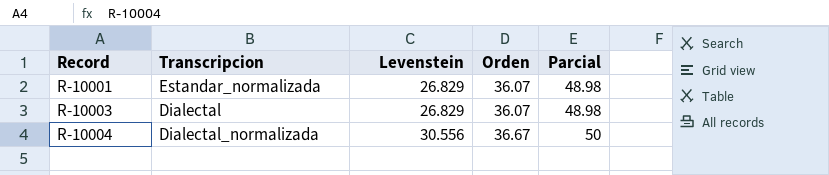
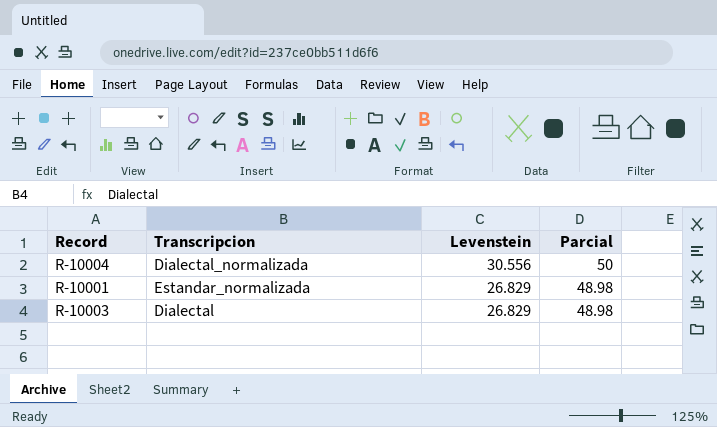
row order: Record ascending -> Levenstein descending
column Orden | position: 4 -> none

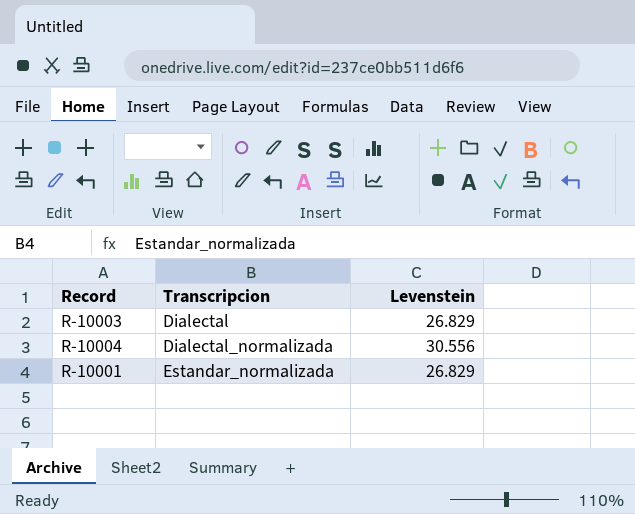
row order: Levenstein descending -> Transcripcion ascending
column Parcial | position: 4 -> none

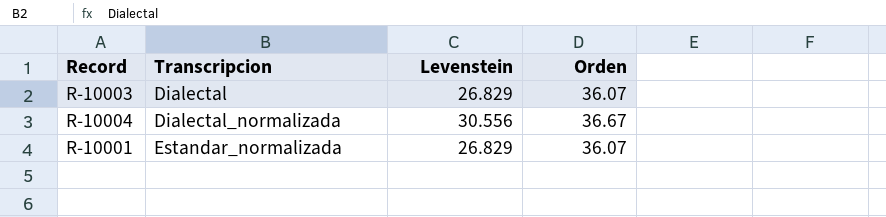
column Orden | position: none -> 4

